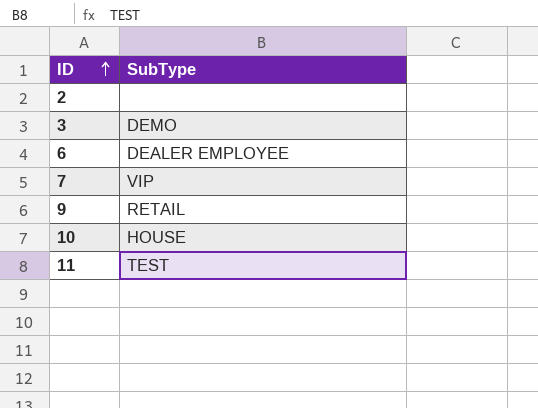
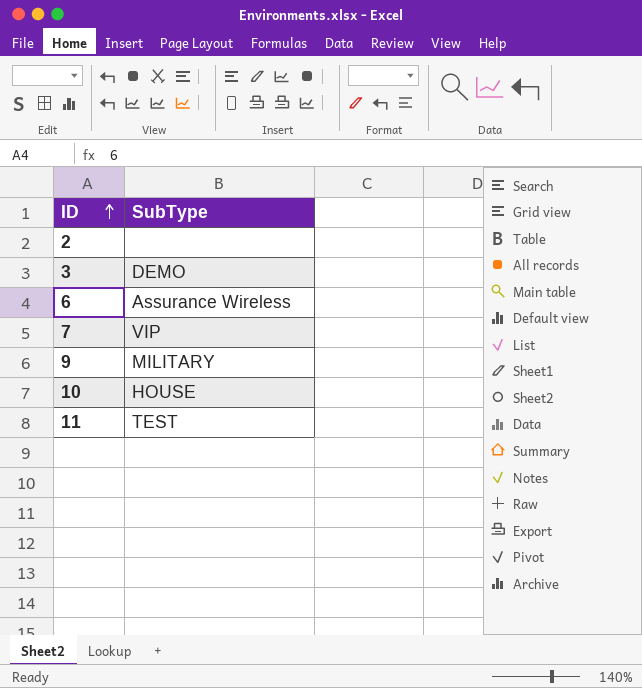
6 | SubType: DEALER EMPLOYEE -> Assurance Wireless
9 | SubType: RETAIL -> MILITARY

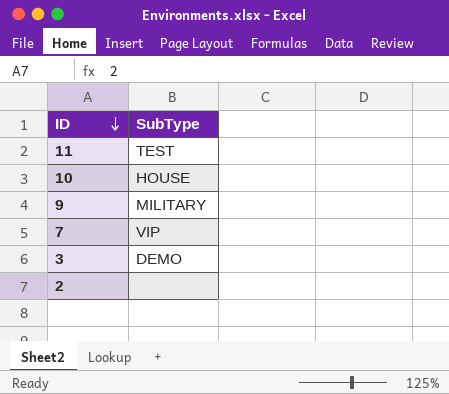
row order: ID ascending -> ID descending
row 6: Assurance Wireless -> none

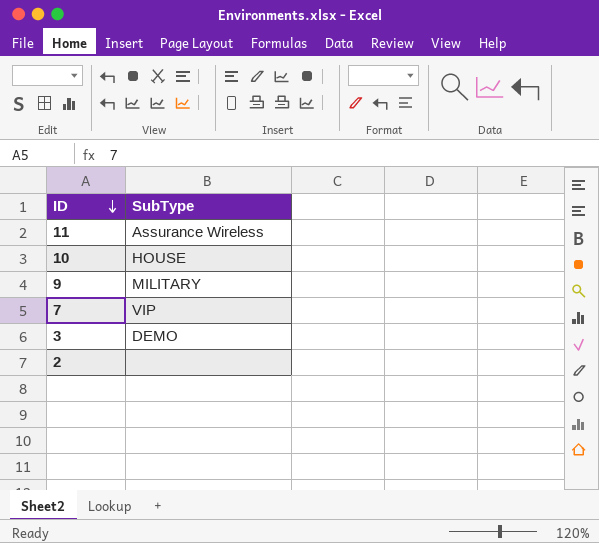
11 | SubType: TEST -> Assurance Wireless

